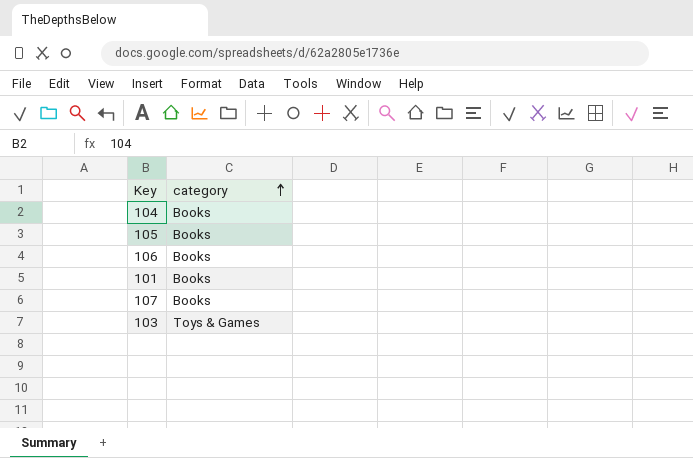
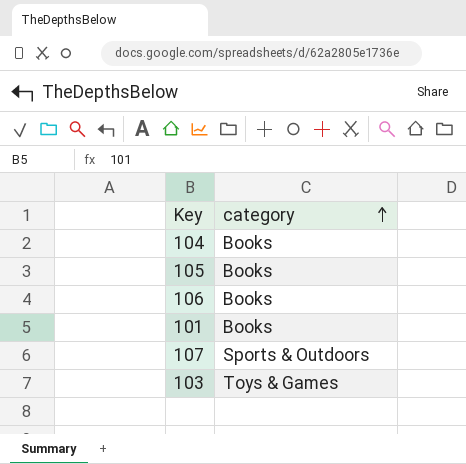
107 | category: Books -> Sports & Outdoors

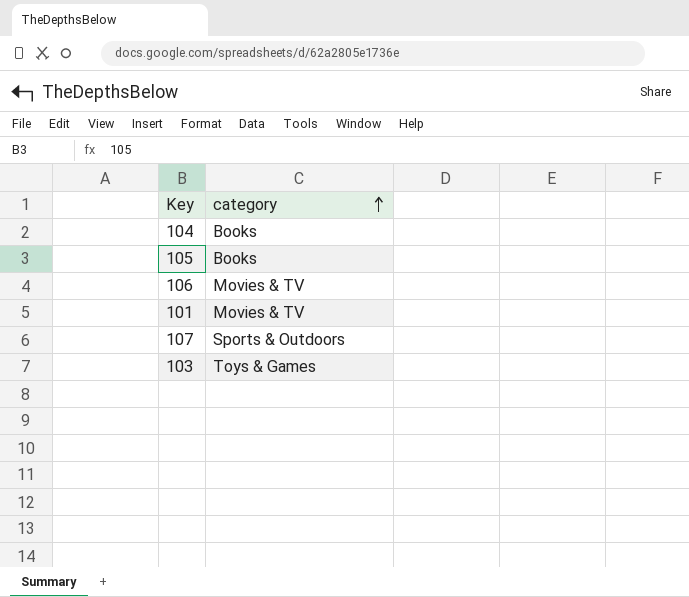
106 | category: Books -> Movies & TV
101 | category: Books -> Movies & TV

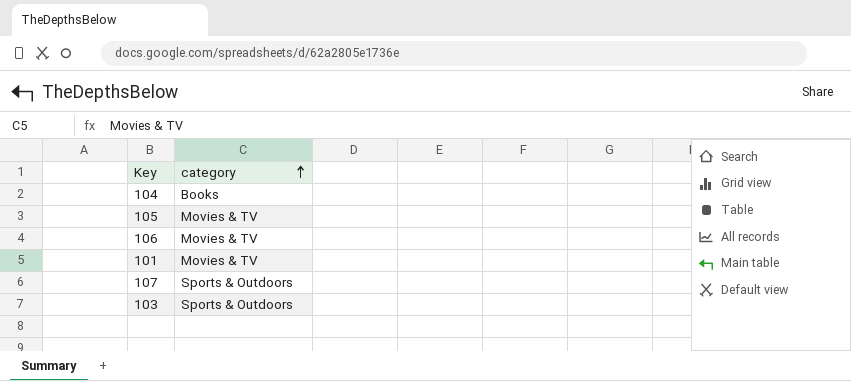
105 | category: Books -> Movies & TV
103 | category: Toys & Games -> Sports & Outdoors

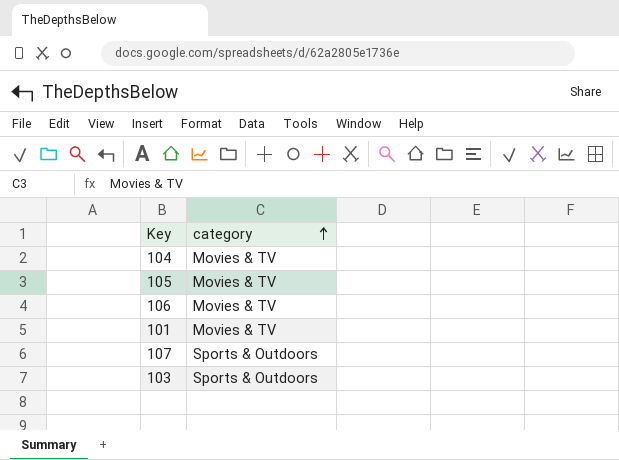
104 | category: Books -> Movies & TV

